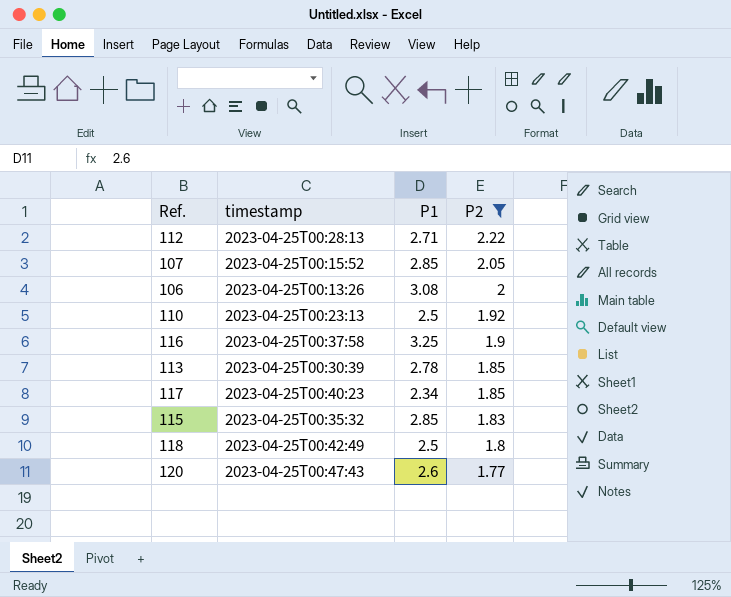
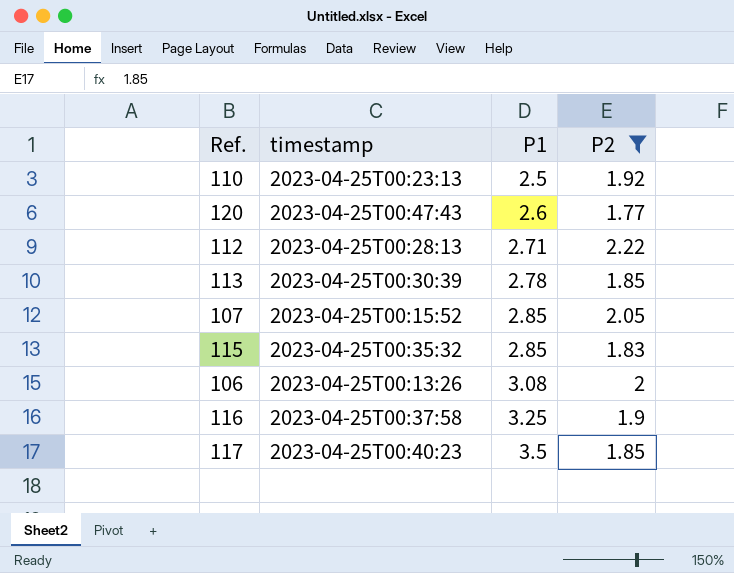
row order: P2 descending -> P1 ascending
row 118: 2023-04-25T00:42:49 | 2.5 | 1.8 -> none
117 | P1: 2.34 -> 3.5

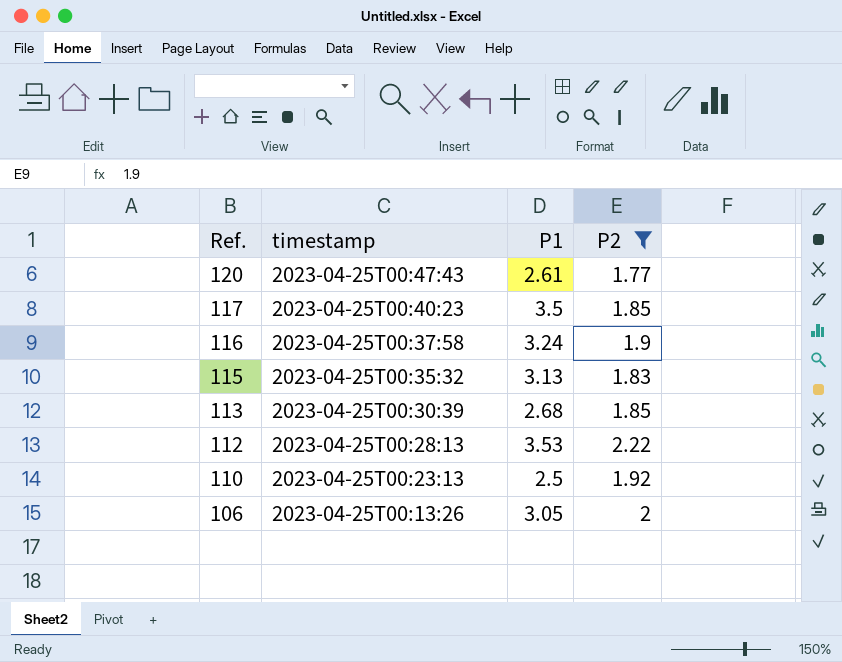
row order: P1 ascending -> Ref. descending
row 107: 2023-04-25T00:15:52 | 2.85 | 2.05 -> none
120 | P1: 2.6 -> 2.61
116 | P1: 3.25 -> 3.24
115 | P1: 2.85 -> 3.13
113 | P1: 2.78 -> 2.68
112 | P1: 2.71 -> 3.53
106 | P1: 3.08 -> 3.05

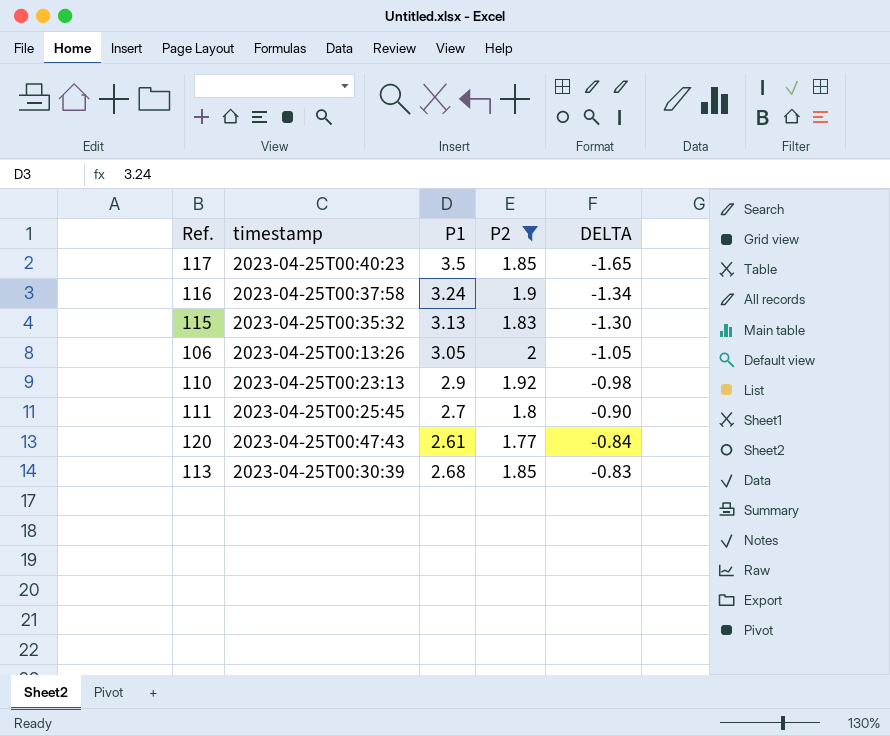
row order: Ref. descending -> DELTA ascending
column DELTA | formula: none -> [P2] - [P1]
row 112: 2023-04-25T00:28:13 | 3.53 | 2.22 -> none
110 | P1: 2.5 -> 2.9
row 111: none -> 2023-04-25T00:25:45 | 2.7 | 1.8 | -0.90

